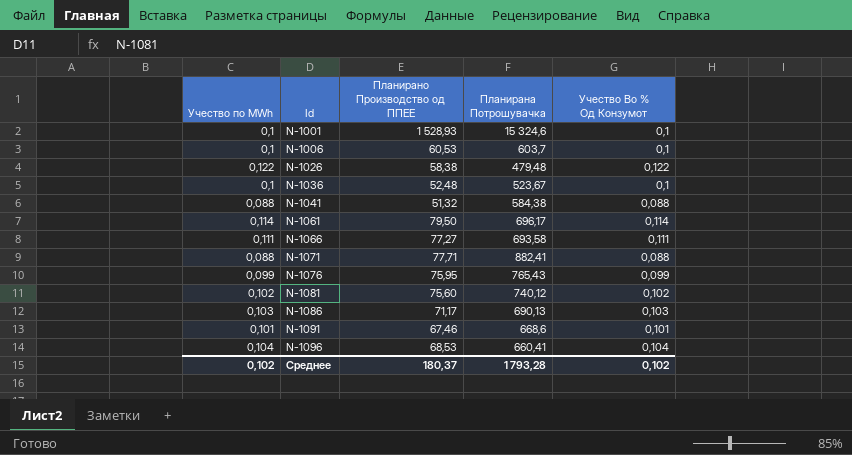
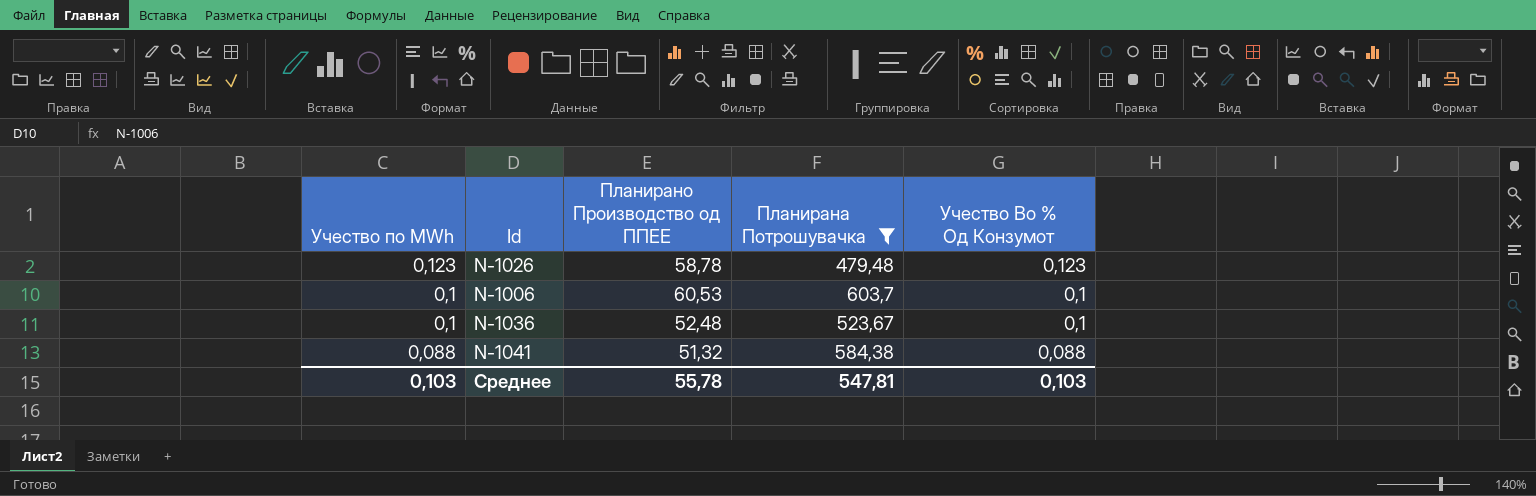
filter: none -> Планирана Потрошувачка <= 603,7
row order: Id ascending -> Учество по MWh descending
N-1026 | Учество по MWh: 0,122 -> 0,123
N-1026 | Планирано Производство од ППЕЕ: 58,38 -> 58,78
N-1026 | Учество Во % Од Конзумот: 0,122 -> 0,123
Среднее | Учество по MWh: 0,102 -> 0,103
Среднее | Планирано Производство од ППЕЕ: 180,37 -> 55,78
Среднее | Планирана Потрошувачка: 1 793,28 -> 547,81
Среднее | Учество Во % Од Конзумот: 0,102 -> 0,103

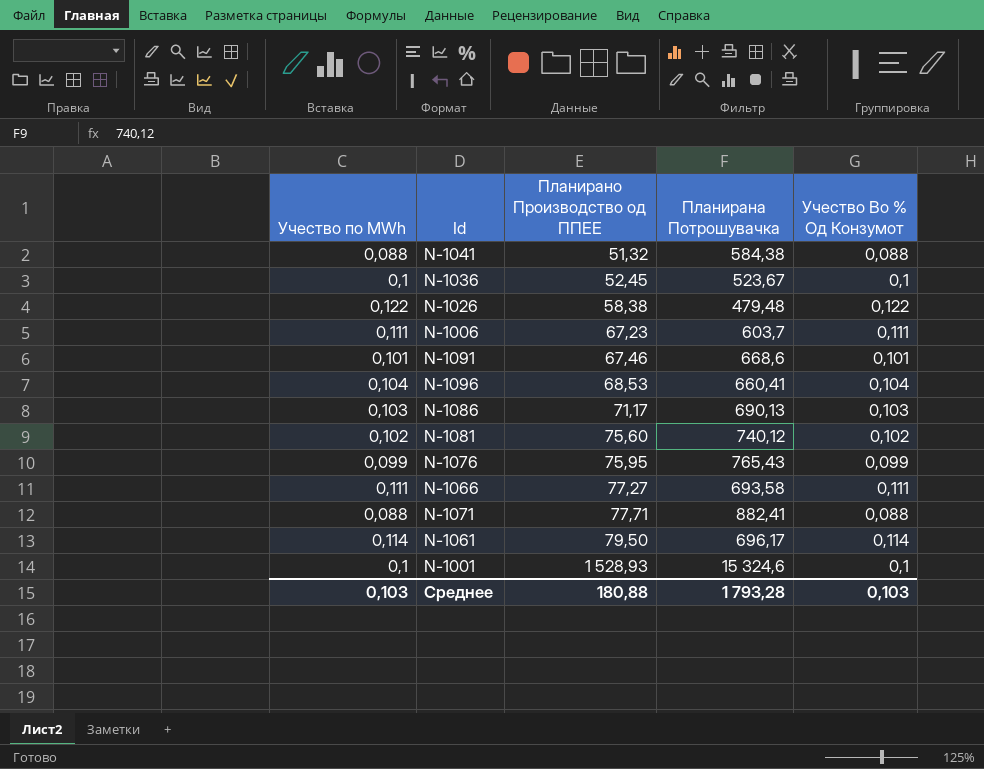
filter: Планирана Потрошувачка <= 603,7 -> none
row order: Учество по MWh descending -> Планирано Производство од ППЕЕ ascending
N-1036 | Планирано Производство од ППЕЕ: 52,48 -> 52,45
N-1026 | Учество по MWh: 0,123 -> 0,122
N-1026 | Планирано Производство од ППЕЕ: 58,78 -> 58,38
N-1026 | Учество Во % Од Конзумот: 0,123 -> 0,122
N-1006 | Учество по MWh: 0,1 -> 0,111
N-1006 | Планирано Производство од ППЕЕ: 60,53 -> 67,23
N-1006 | Учество Во % Од Конзумот: 0,1 -> 0,111
Среднее | Планирано Производство од ППЕЕ: 55,78 -> 180,88
Среднее | Планирана Потрошувачка: 547,81 -> 1 793,28

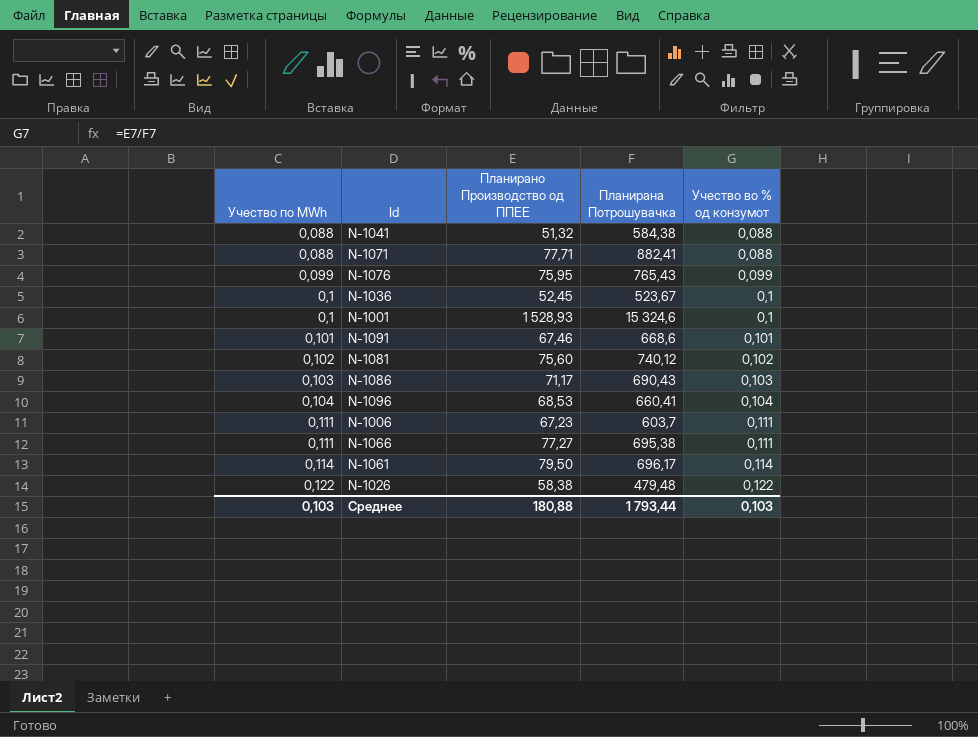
row order: Планирано Производство од ППЕЕ ascending -> Учество по MWh ascending
column name: Учество Во % Од Конзумот -> Учество во % од конзумот
N-1086 | Планирана Потрошувачка: 690,13 -> 690,43
N-1066 | Планирана Потрошувачка: 693,58 -> 695,38
Среднее | Планирана Потрошувачка: 1 793,28 -> 1 793,44

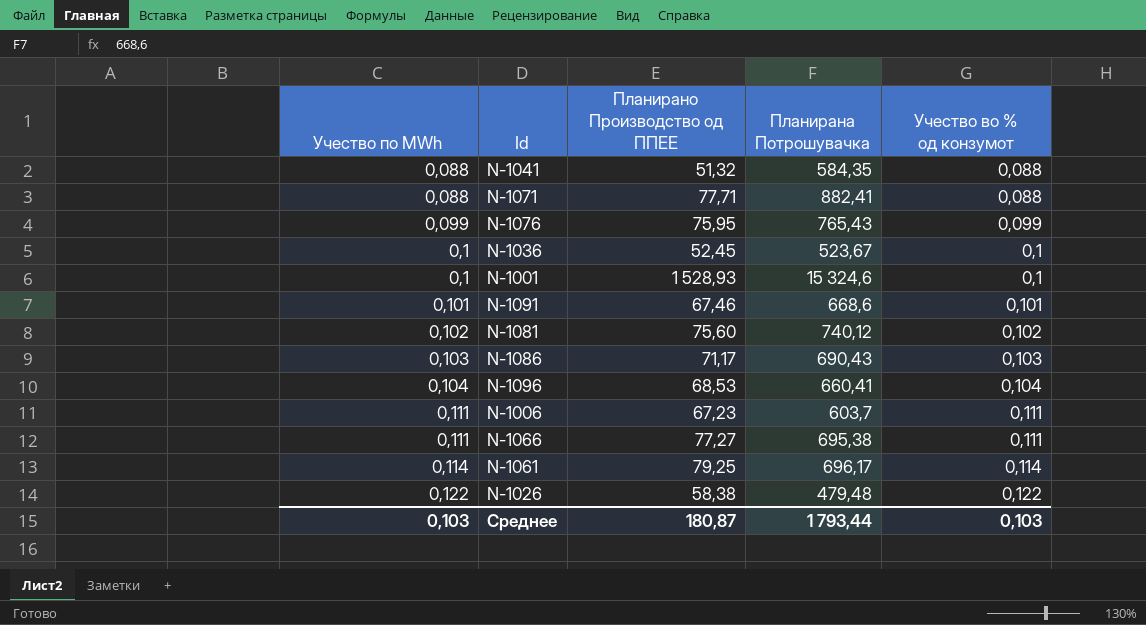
N-1041 | Планирана Потрошувачка: 584,38 -> 584,35
N-1061 | Планирано Производство од ППЕЕ: 79,50 -> 79,25
Среднее | Планирано Производство од ППЕЕ: 180,88 -> 180,87

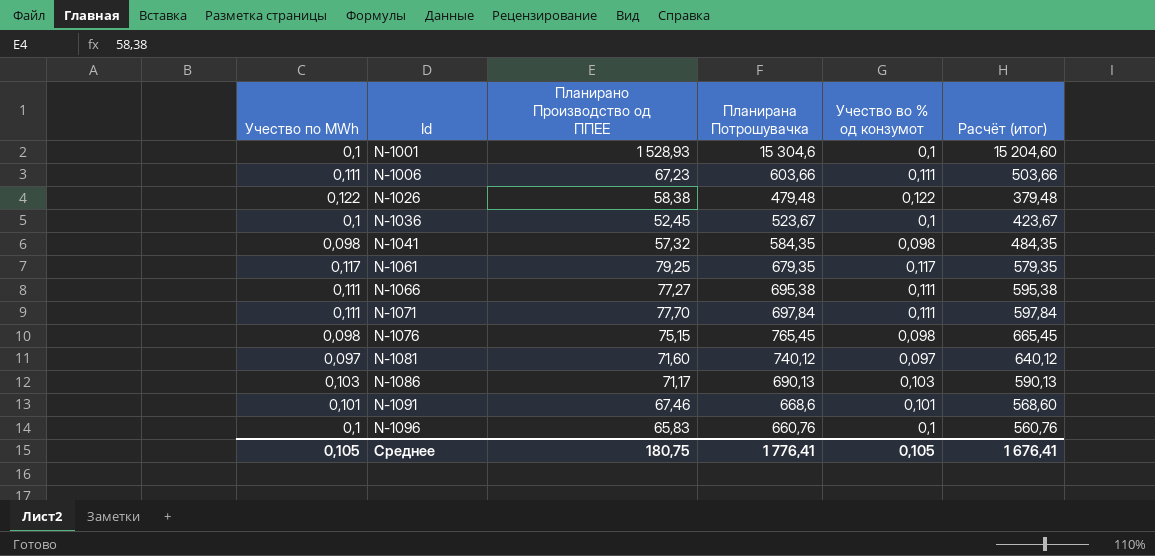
row order: Учество по MWh ascending -> Id ascending
column Расчёт (итог) | formula: none -> [Планирана Потрошувачка] - 100
N-1001 | Планирана Потрошувачка: 15 324,6 -> 15 304,6
N-1006 | Планирана Потрошувачка: 603,7 -> 603,66
N-1041 | Учество по MWh: 0,088 -> 0,098
N-1041 | Планирано Производство од ППЕЕ: 51,32 -> 57,32
N-1041 | Учество во % од конзумот: 0,088 -> 0,098
N-1061 | Учество по MWh: 0,114 -> 0,117
N-1061 | Планирана Потрошувачка: 696,17 -> 679,35
N-1061 | Учество во % од конзумот: 0,114 -> 0,117
N-1071 | Учество по MWh: 0,088 -> 0,111
N-1071 | Планирано Производство од ППЕЕ: 77,71 -> 77,70
N-1071 | Планирана Потрошувачка: 882,41 -> 697,84
N-1071 | Учество во % од конзумот: 0,088 -> 0,111
N-1076 | Учество по MWh: 0,099 -> 0,098
N-1076 | Планирано Производство од ППЕЕ: 75,95 -> 75,15
N-1076 | Планирана Потрошувачка: 765,43 -> 765,45
N-1076 | Учество во % од конзумот: 0,099 -> 0,098
N-1081 | Учество по MWh: 0,102 -> 0,097
N-1081 | Планирано Производство од ППЕЕ: 75,60 -> 71,60
N-1081 | Учество во % од конзумот: 0,102 -> 0,097
N-1086 | Планирана Потрошувачка: 690,43 -> 690,13
N-1096 | Учество по MWh: 0,104 -> 0,1
N-1096 | Планирано Производство од ППЕЕ: 68,53 -> 65,83
N-1096 | Планирана Потрошувачка: 660,41 -> 660,76
N-1096 | Учество во % од конзумот: 0,104 -> 0,1
Среднее | Учество по MWh: 0,103 -> 0,105
Среднее | Планирано Производство од ППЕЕ: 180,87 -> 180,75
Среднее | Планирана Потрошувачка: 1 793,44 -> 1 776,41
Среднее | Учество во % од конзумот: 0,103 -> 0,105

